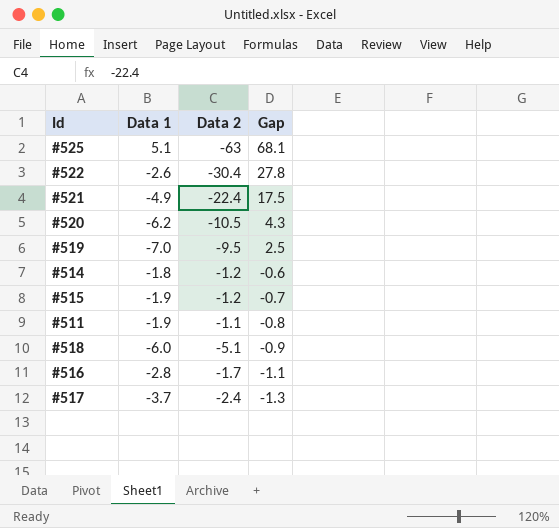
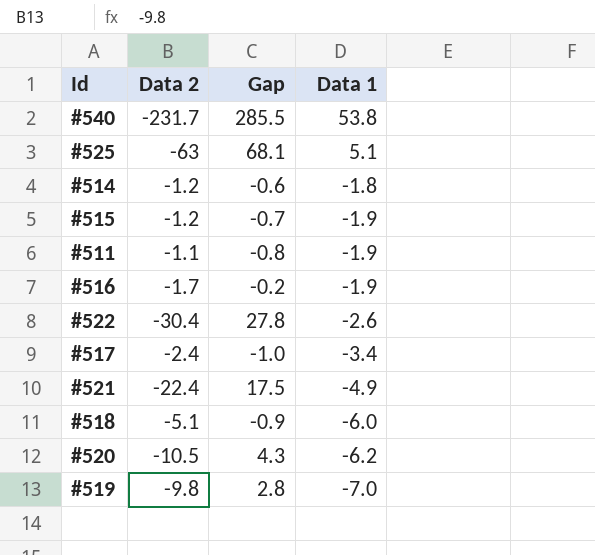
row order: Gap descending -> Data 1 descending
column Data 1 | position: 2 -> 4
row #540: none -> -231.7 | 285.5 | 53.8
#516 | Gap: -1.1 -> -0.2
#516 | Data 1: -2.8 -> -1.9
#517 | Gap: -1.3 -> -1.0
#517 | Data 1: -3.7 -> -3.4
#519 | Data 2: -9.5 -> -9.8
#519 | Gap: 2.5 -> 2.8

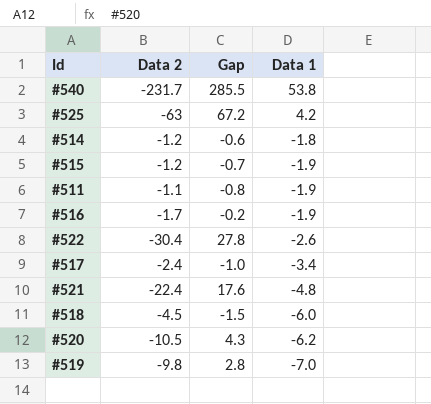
#525 | Gap: 68.1 -> 67.2
#525 | Data 1: 5.1 -> 4.2
#521 | Gap: 17.5 -> 17.6
#521 | Data 1: -4.9 -> -4.8
#518 | Data 2: -5.1 -> -4.5
#518 | Gap: -0.9 -> -1.5

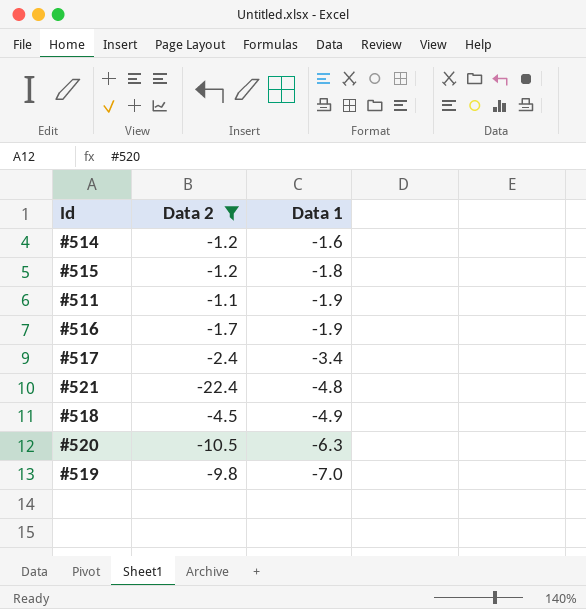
filter: none -> Data 2 >= -22.4
column Gap | formula: [Data 1] - [Data 2] -> none
#514 | Data 1: -1.8 -> -1.6
#515 | Data 1: -1.9 -> -1.8
#518 | Data 1: -6.0 -> -4.9
#520 | Data 1: -6.2 -> -6.3

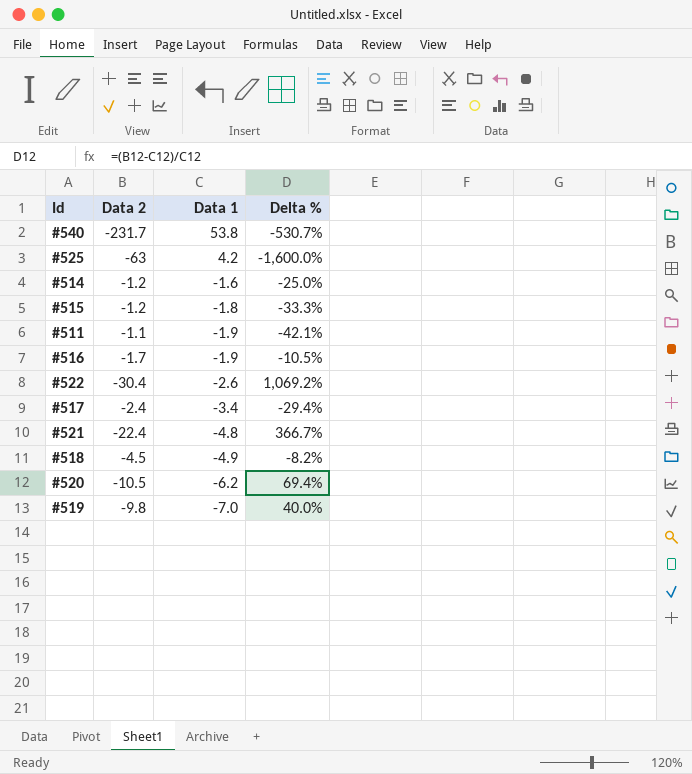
filter: Data 2 >= -22.4 -> none
column Delta % | formula: none -> ([Data 2] - [Data 1]) / [Data 1]
#520 | Data 1: -6.3 -> -6.2

